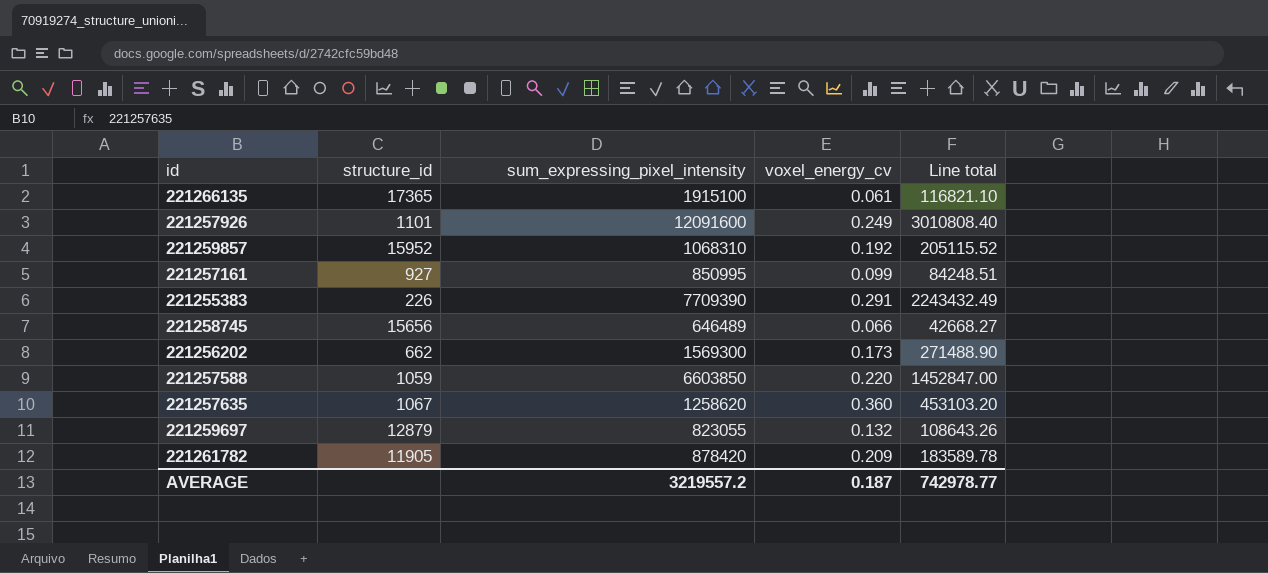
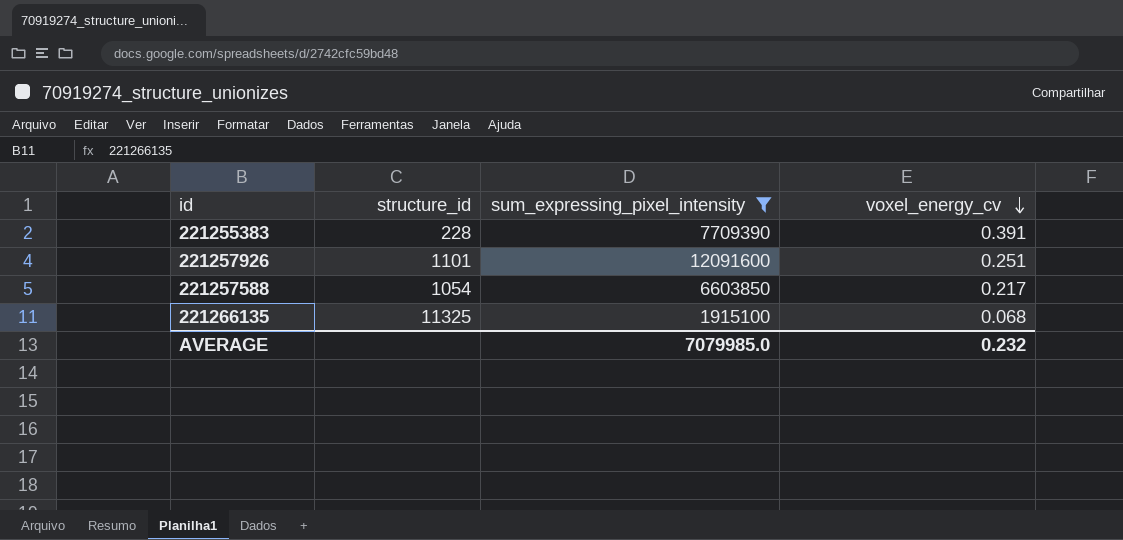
filter: none -> sum_expressing_pixel_intensity >= 1915100
row order: none -> voxel_energy_cv descending
column Line total | formula: [sum_expressing_pixel_intensity] * [voxel_energy_cv] -> none
221255383 | structure_id: 226 -> 228
221255383 | voxel_energy_cv: 0.291 -> 0.391
221257926 | voxel_energy_cv: 0.249 -> 0.251
221257588 | structure_id: 1059 -> 1054
221257588 | voxel_energy_cv: 0.220 -> 0.217
221266135 | structure_id: 17365 -> 11325
221266135 | voxel_energy_cv: 0.061 -> 0.068
AVERAGE | sum_expressing_pixel_intensity: 3219557.2 -> 7079985.0
AVERAGE | voxel_energy_cv: 0.187 -> 0.232

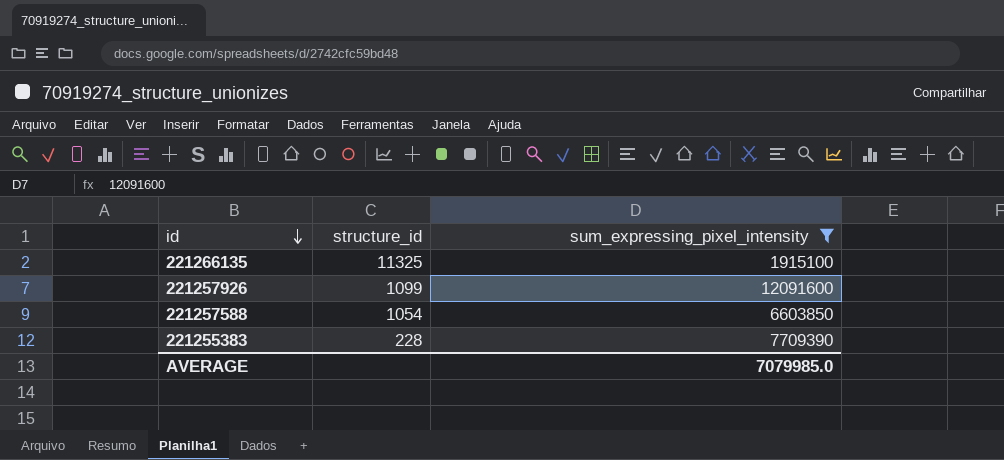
row order: voxel_energy_cv descending -> id descending
column voxel_energy_cv | position: 4 -> none
221257926 | structure_id: 1101 -> 1099

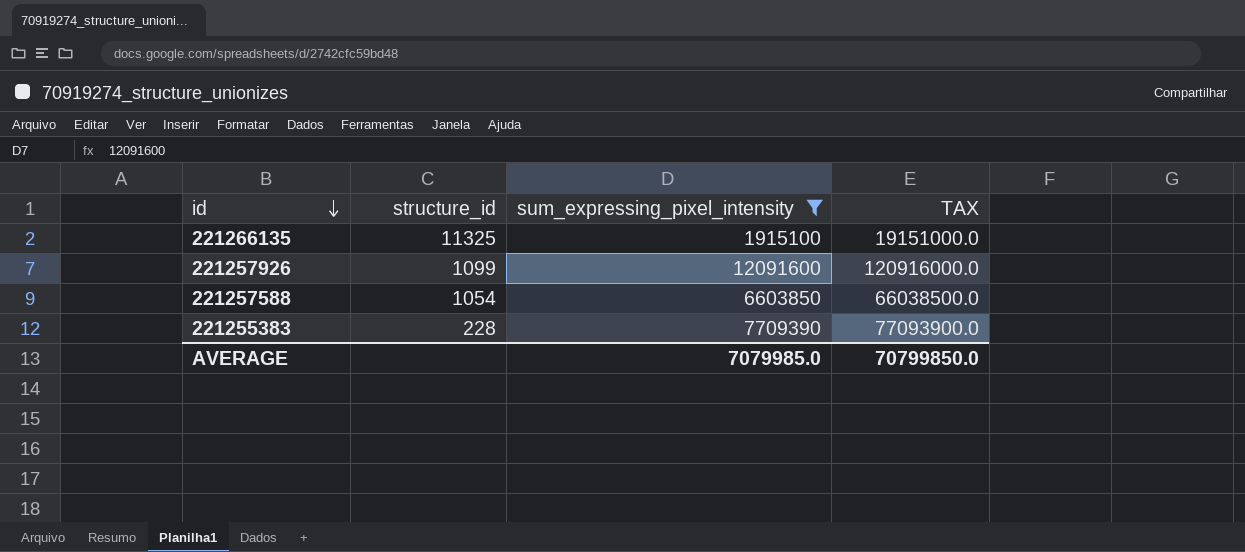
column TAX | formula: none -> [sum_expressing_pixel_intensity] * 10

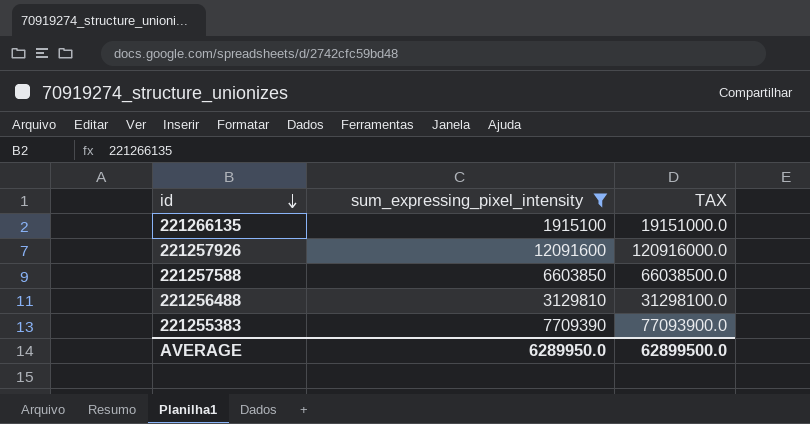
column structure_id | position: 2 -> none
row 221256488: none -> 3129810 | 31298100.0
AVERAGE | sum_expressing_pixel_intensity: 7079985.0 -> 6289950.0
AVERAGE | TAX: 70799850.0 -> 62899500.0

